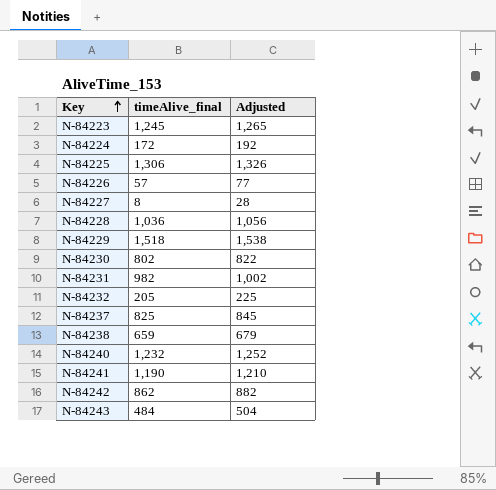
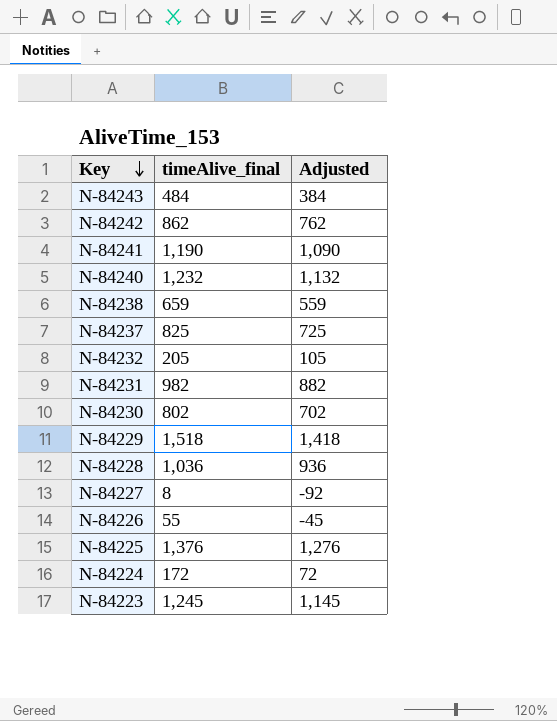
row order: Key ascending -> Key descending
column Adjusted | formula: [timeAlive_final] + 20 -> [timeAlive_final] - 100
N-84226 | timeAlive_final: 57 -> 55
N-84225 | timeAlive_final: 1,306 -> 1,376

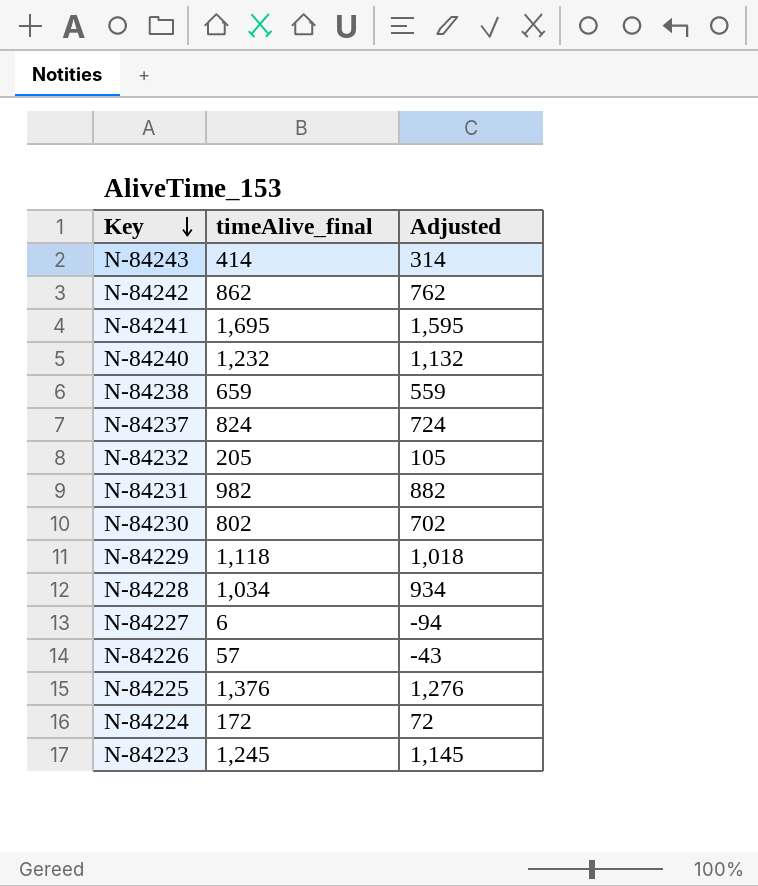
N-84243 | timeAlive_final: 484 -> 414
N-84243 | Adjusted: 384 -> 314
N-84241 | timeAlive_final: 1,190 -> 1,695
N-84241 | Adjusted: 1,090 -> 1,595
N-84237 | timeAlive_final: 825 -> 824
N-84237 | Adjusted: 725 -> 724
N-84229 | timeAlive_final: 1,518 -> 1,118
N-84229 | Adjusted: 1,418 -> 1,018
N-84228 | timeAlive_final: 1,036 -> 1,034
N-84228 | Adjusted: 936 -> 934
N-84227 | timeAlive_final: 8 -> 6
N-84227 | Adjusted: -92 -> -94
N-84226 | timeAlive_final: 55 -> 57
N-84226 | Adjusted: -45 -> -43

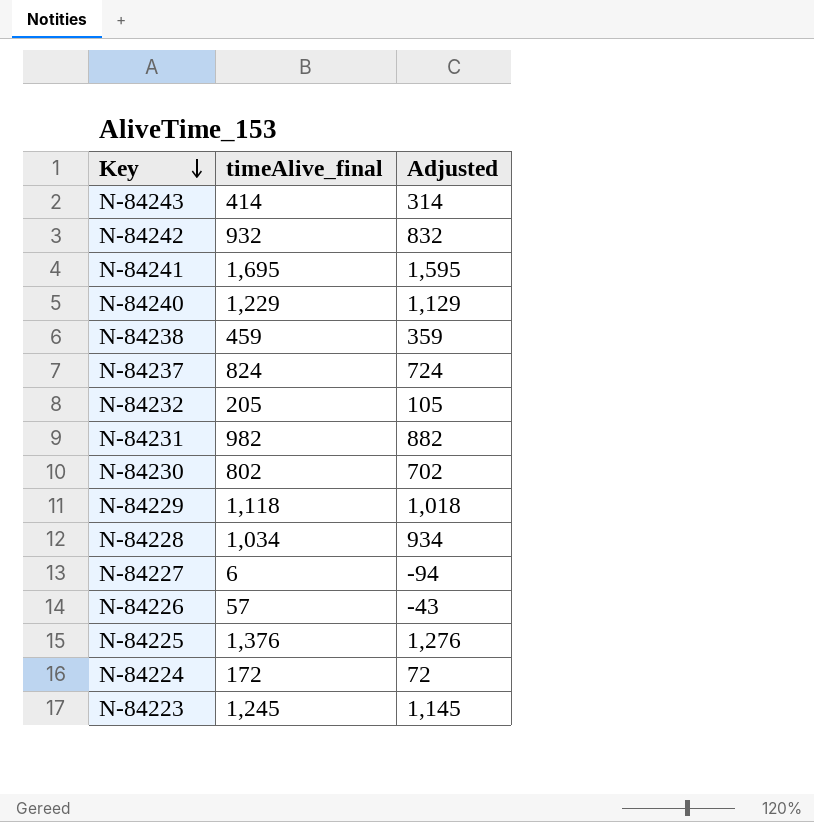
N-84242 | timeAlive_final: 862 -> 932
N-84242 | Adjusted: 762 -> 832
N-84240 | timeAlive_final: 1,232 -> 1,229
N-84240 | Adjusted: 1,132 -> 1,129
N-84238 | timeAlive_final: 659 -> 459
N-84238 | Adjusted: 559 -> 359

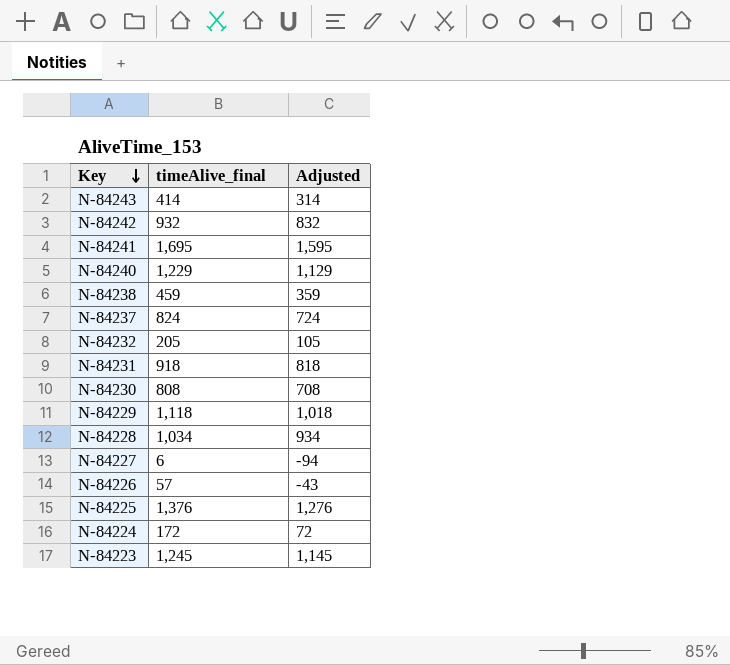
N-84231 | timeAlive_final: 982 -> 918
N-84231 | Adjusted: 882 -> 818
N-84230 | timeAlive_final: 802 -> 808
N-84230 | Adjusted: 702 -> 708

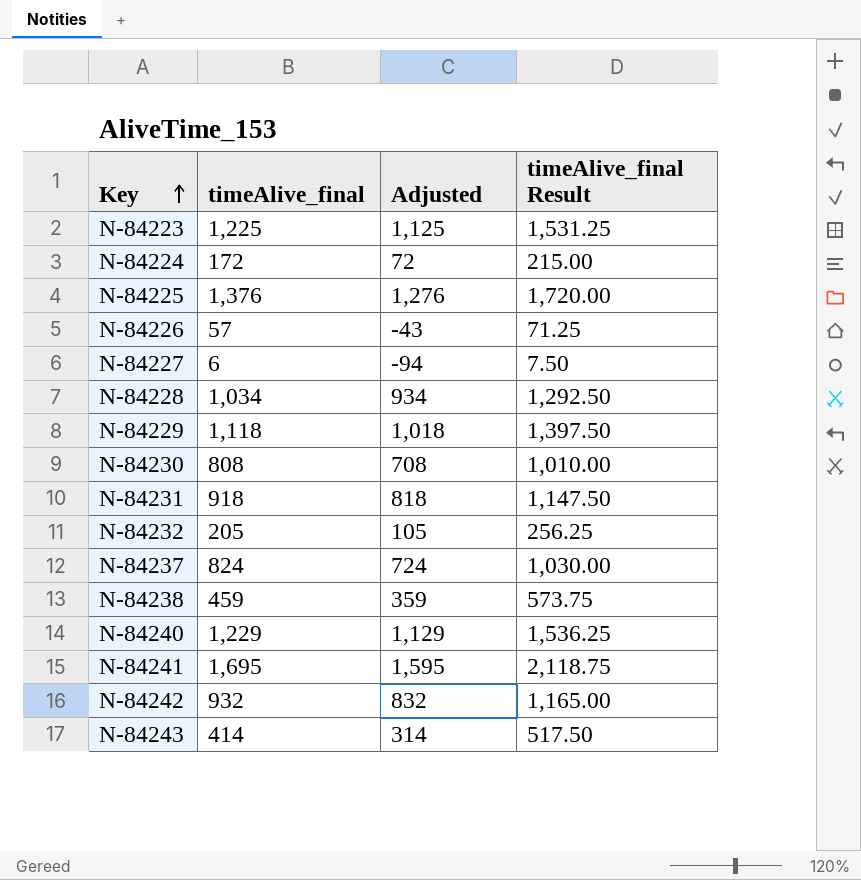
row order: Key descending -> Key ascending
column timeAlive_final Result | formula: none -> [timeAlive_final] * 1.25
N-84223 | timeAlive_final: 1,245 -> 1,225
N-84223 | Adjusted: 1,145 -> 1,125

